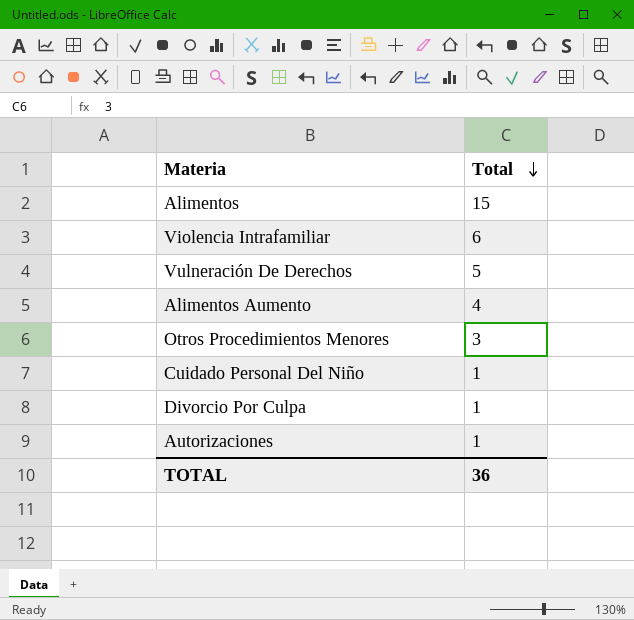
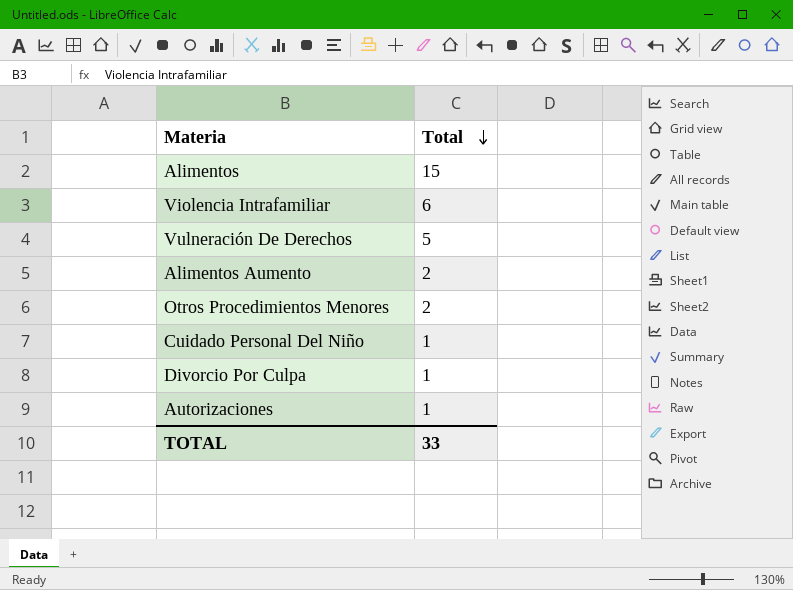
Alimentos Aumento | Total: 4 -> 2
Otros Procedimientos Menores | Total: 3 -> 2
TOTAL | Total: 36 -> 33

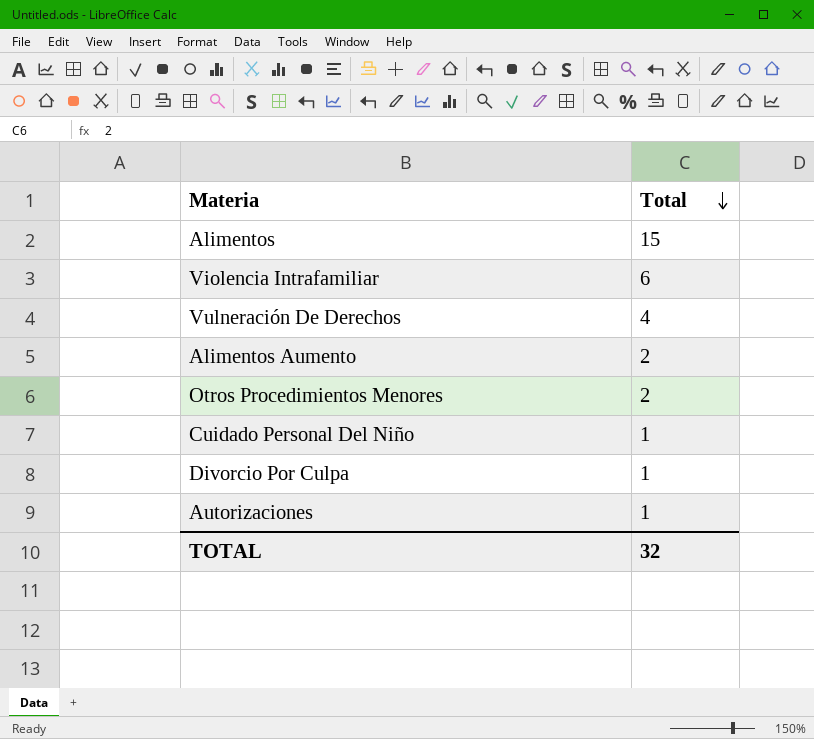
Vulneración De Derechos | Total: 5 -> 4
TOTAL | Total: 33 -> 32

